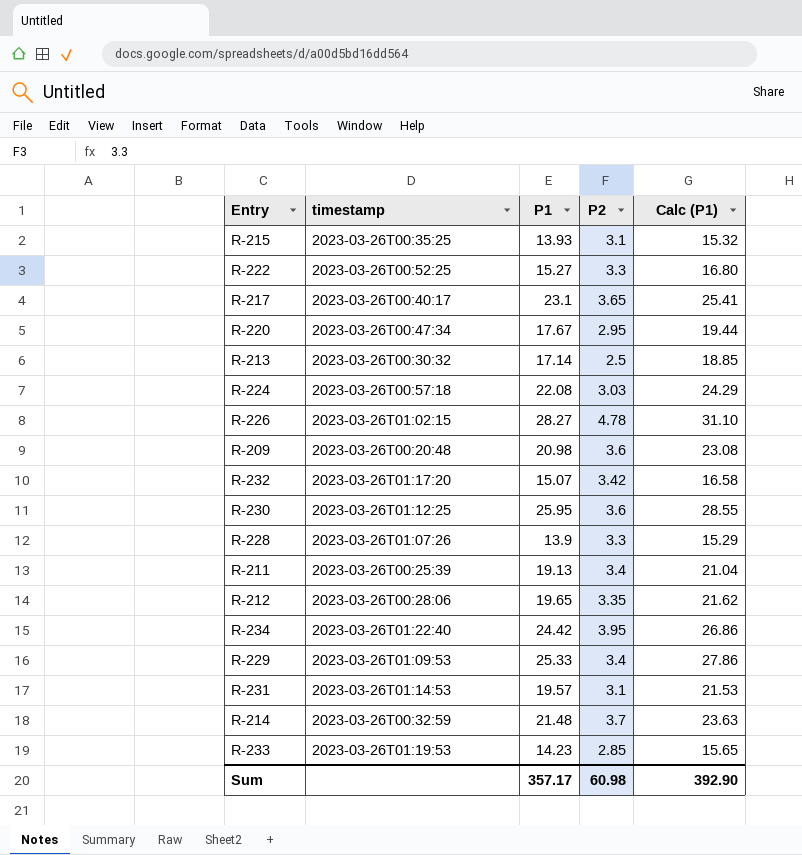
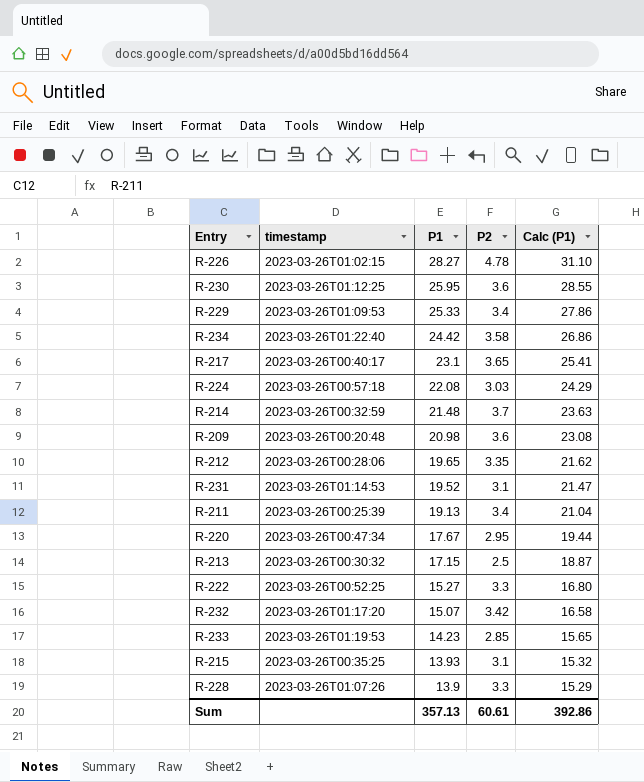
row order: none -> P1 descending
R-234 | P2: 3.95 -> 3.58
R-231 | P1: 19.57 -> 19.52
R-231 | Calc (P1): 21.53 -> 21.47
R-213 | P1: 17.14 -> 17.15
R-213 | Calc (P1): 18.85 -> 18.87
Sum | P1: 357.17 -> 357.13
Sum | P2: 60.98 -> 60.61
Sum | Calc (P1): 392.90 -> 392.86

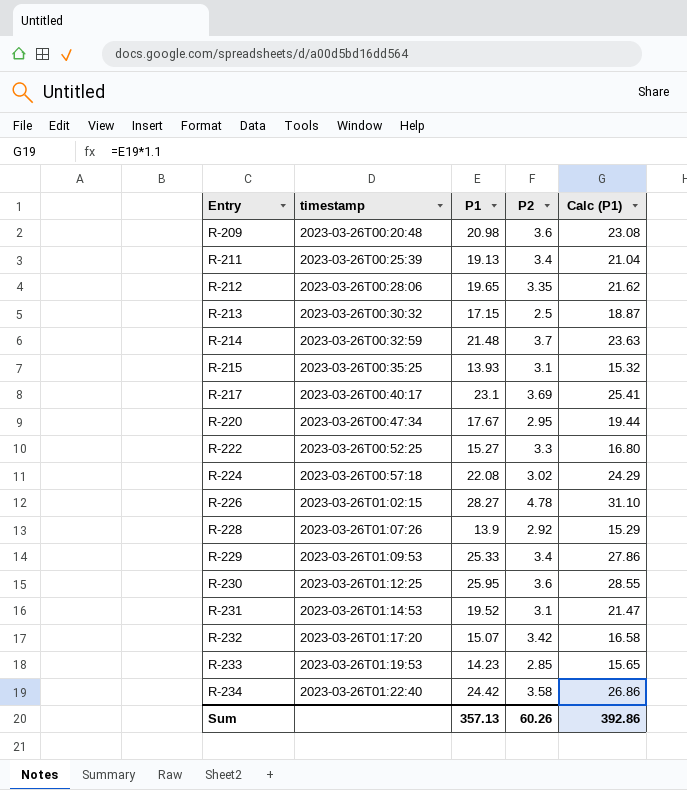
row order: P1 descending -> Entry ascending
R-217 | P2: 3.65 -> 3.69
R-224 | P2: 3.03 -> 3.02
R-228 | P2: 3.3 -> 2.92
Sum | P2: 60.61 -> 60.26

